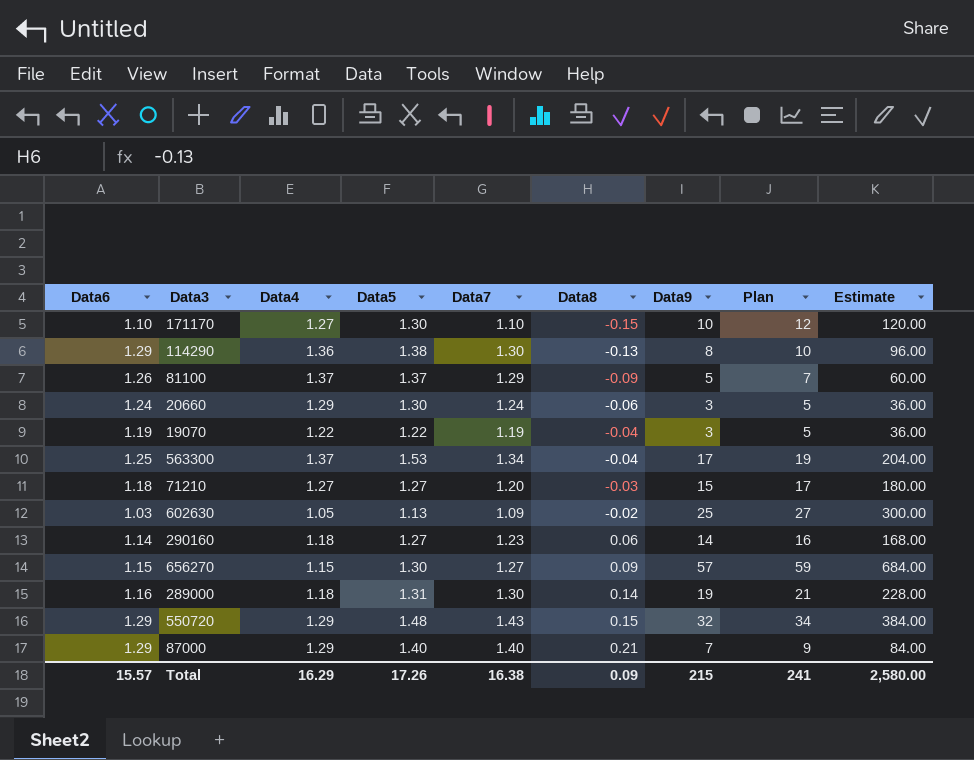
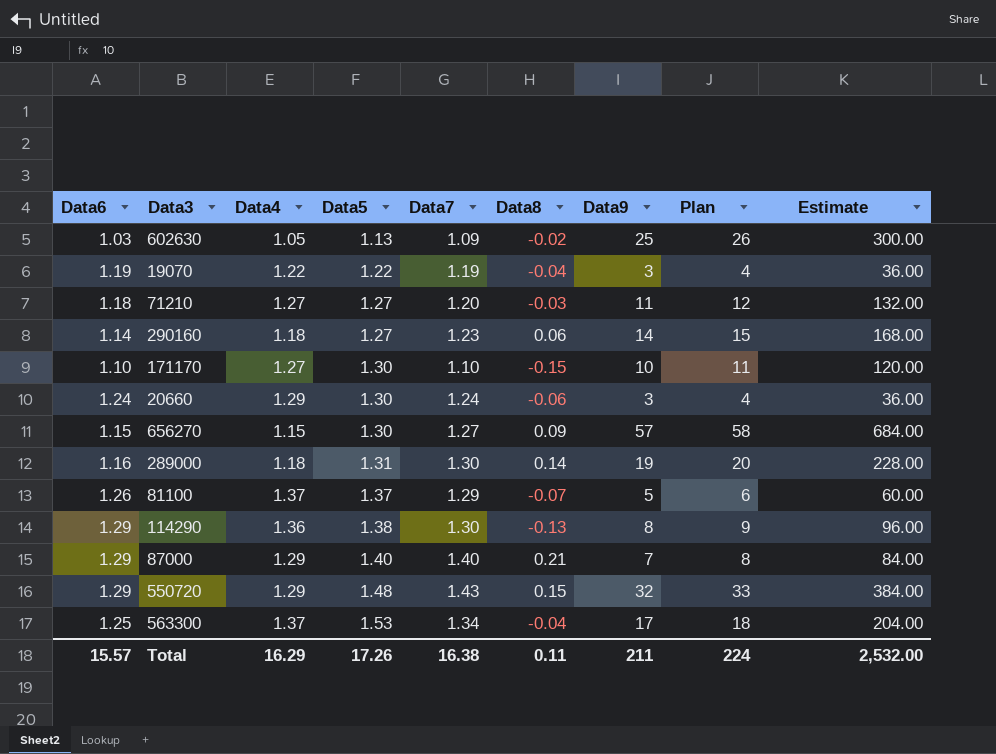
row order: Data8 ascending -> Data5 ascending
column Plan | formula: [Data9] + 2 -> [Data9] + 1
71210 | Data9: 15 -> 11
71210 | Estimate: 180.00 -> 132.00
81100 | Data8: -0.09 -> -0.07
Total | Data8: 0.09 -> 0.11
Total | Data9: 215 -> 211
Total | Plan: 241 -> 224
Total | Estimate: 2,580.00 -> 2,532.00

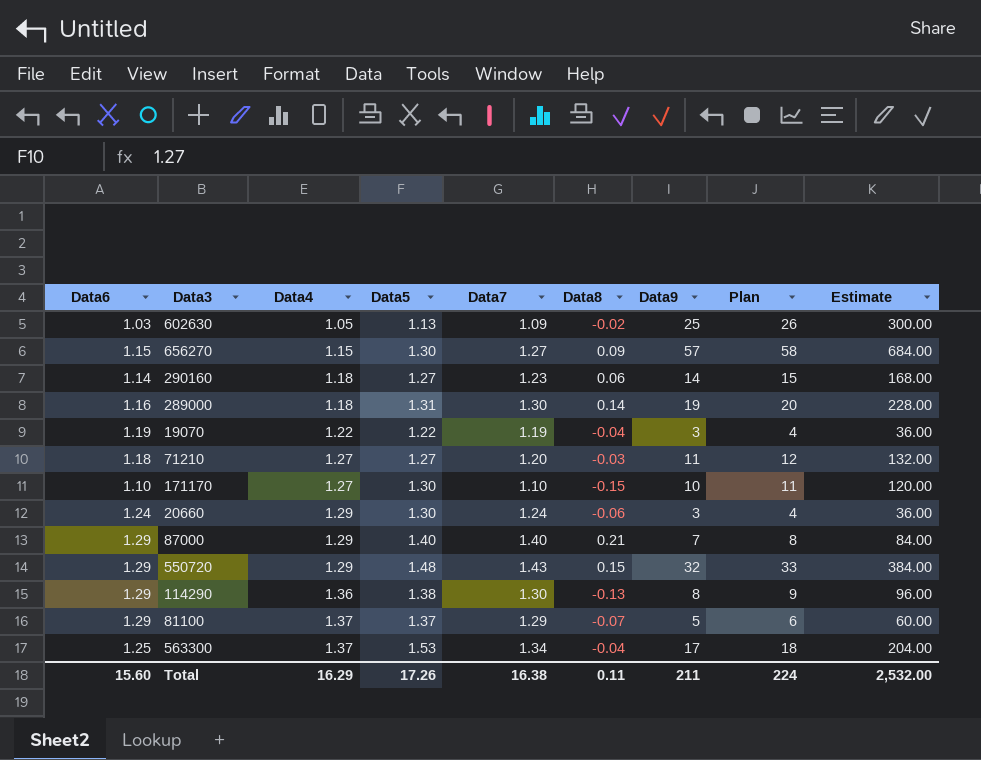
row order: Data5 ascending -> Data4 ascending
81100 | Data6: 1.26 -> 1.29
Total | Data6: 15.57 -> 15.60

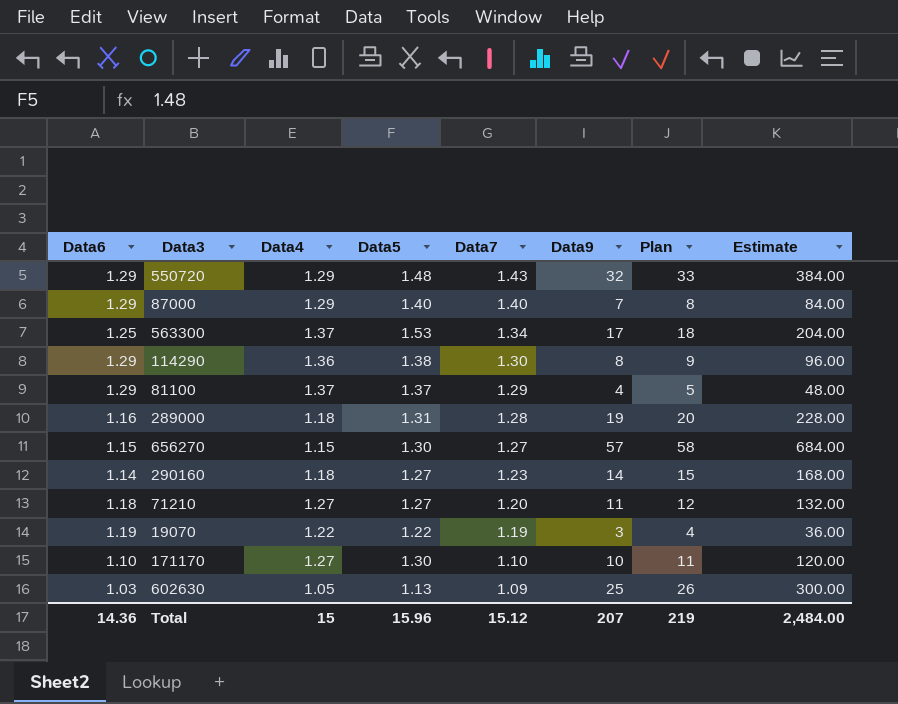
row order: Data4 ascending -> Data7 descending
column Data8 | position: 6 -> none
row 20660: 1.24 | 1.29 | 1.30 | 1.24 | -0.06 | 3 | 4 | 36.00 -> none
81100 | Data9: 5 -> 4
81100 | Plan: 6 -> 5
81100 | Estimate: 60.00 -> 48.00
289000 | Data7: 1.30 -> 1.28
Total | Data6: 15.60 -> 14.36
Total | Data4: 16.29 -> 15
Total | Data5: 17.26 -> 15.96
Total | Data7: 16.38 -> 15.12
Total | Data9: 211 -> 207
Total | Plan: 224 -> 219
Total | Estimate: 2,532.00 -> 2,484.00

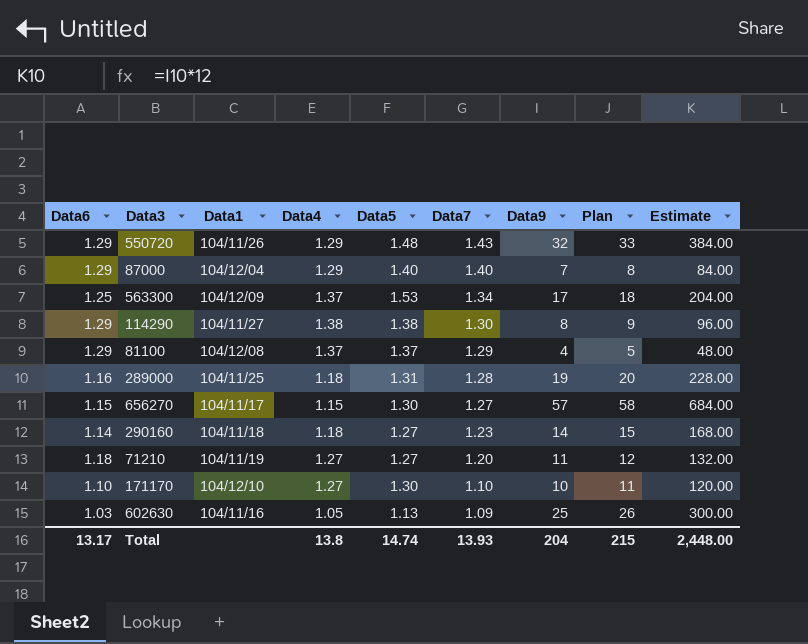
column Data1 | position: none -> 3
row 19070: 1.19 | 1.22 | 1.22 | 1.19 | 3 | 4 | 36.00 -> none
114290 | Data4: 1.36 -> 1.38
Total | Data6: 14.36 -> 13.17
Total | Data4: 15 -> 13.8
Total | Data5: 15.96 -> 14.74
Total | Data7: 15.12 -> 13.93
Total | Data9: 207 -> 204
Total | Plan: 219 -> 215
Total | Estimate: 2,484.00 -> 2,448.00

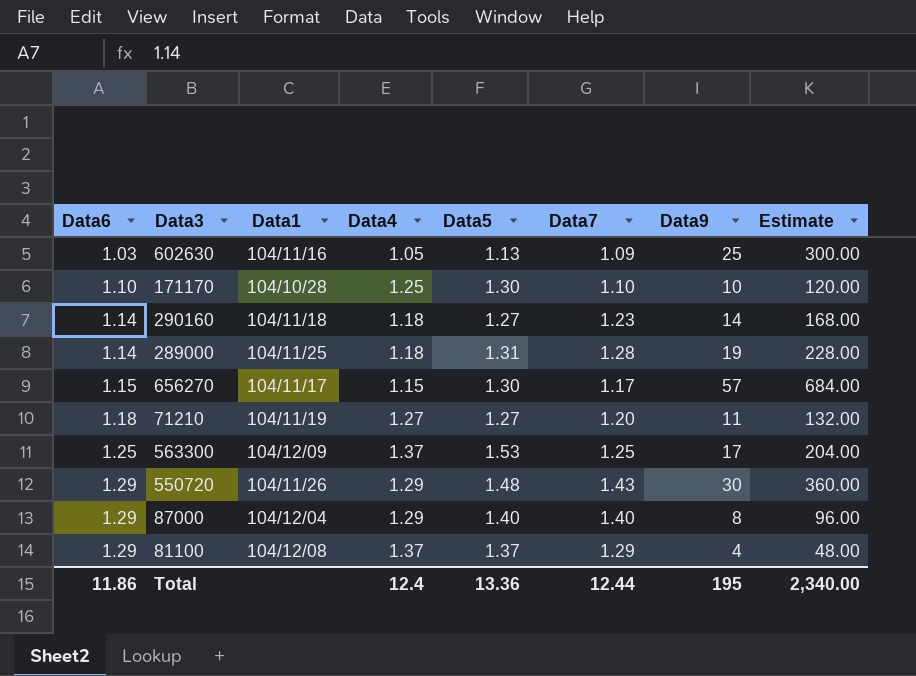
row order: Data7 descending -> Data6 ascending
column Plan | formula: [Data9] + 1 -> none
row 114290: 1.29 | 104/11/27 | 1.38 | 1.38 | 1.30 | 8 | 9 | 96.00 -> none
171170 | Data1: 104/12/10 -> 104/10/28
171170 | Data4: 1.27 -> 1.25
289000 | Data6: 1.16 -> 1.14
656270 | Data7: 1.27 -> 1.17
563300 | Data7: 1.34 -> 1.25
550720 | Data9: 32 -> 30
550720 | Estimate: 384.00 -> 360.00
87000 | Data9: 7 -> 8
87000 | Estimate: 84.00 -> 96.00
Total | Data6: 13.17 -> 11.86
Total | Data4: 13.8 -> 12.4
Total | Data5: 14.74 -> 13.36
Total | Data7: 13.93 -> 12.44
Total | Data9: 204 -> 195
Total | Estimate: 2,448.00 -> 2,340.00

